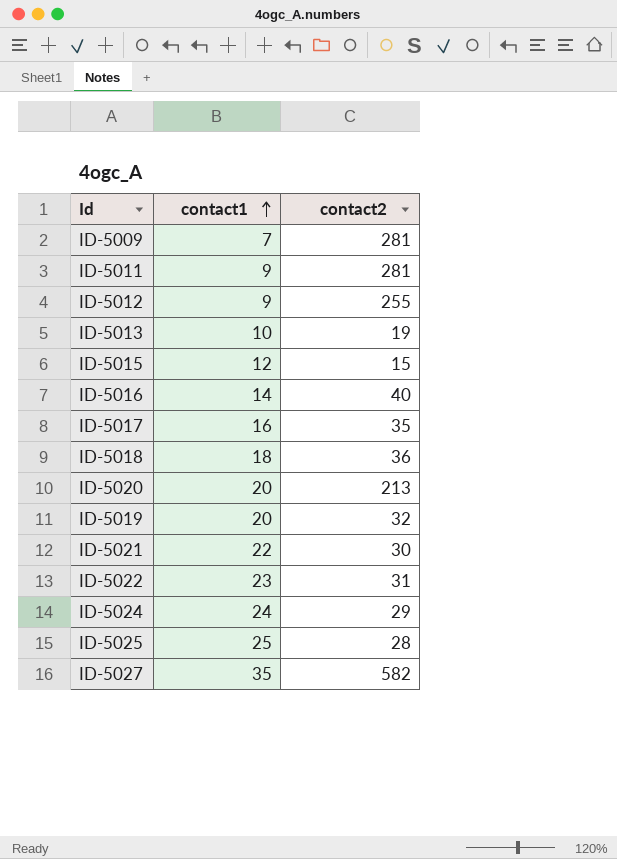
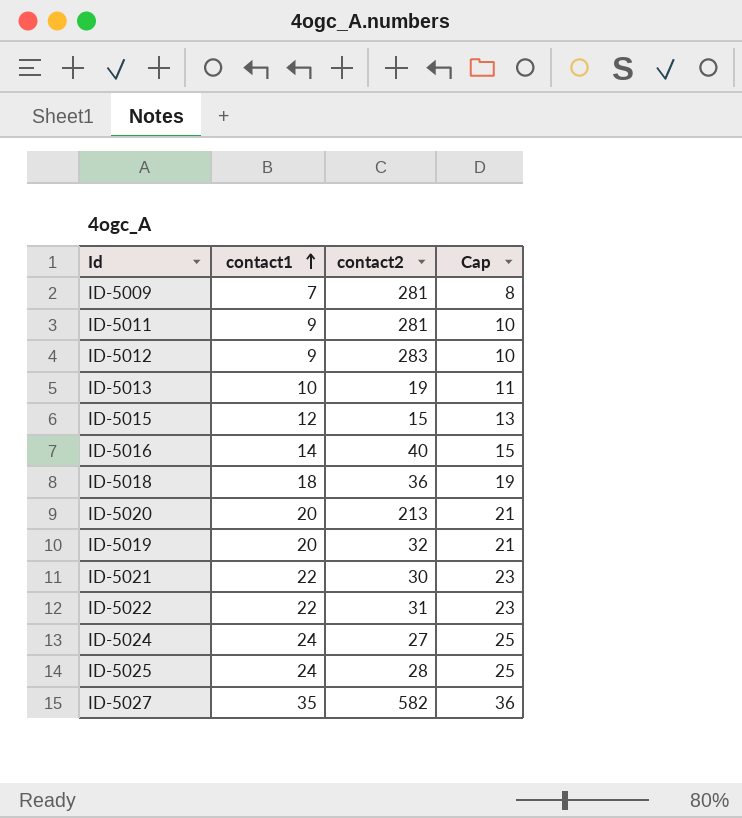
column Cap | formula: none -> [contact1] + 1
row ID-5017: 16 | 35 -> none
ID-5012 | contact2: 255 -> 283
ID-5022 | contact1: 23 -> 22
ID-5024 | contact2: 29 -> 27
ID-5025 | contact1: 25 -> 24

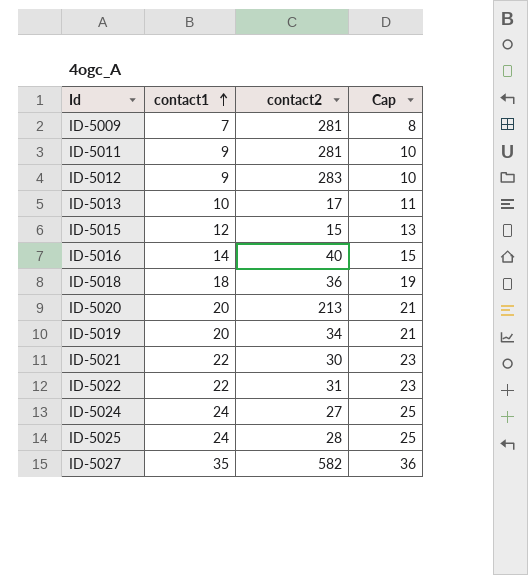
ID-5013 | contact2: 19 -> 17
ID-5019 | contact2: 32 -> 34

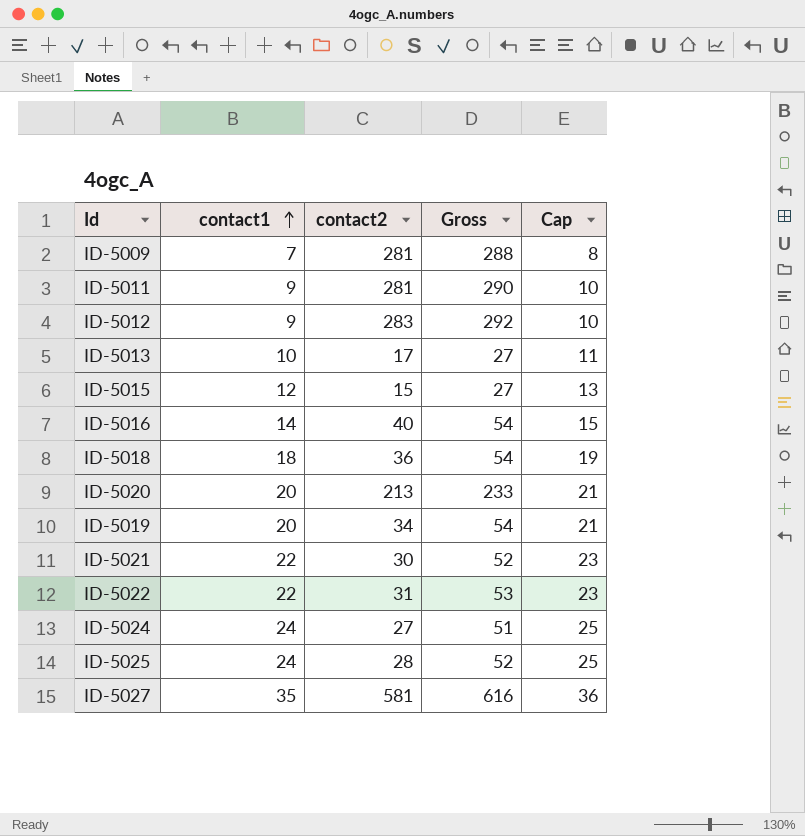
column Gross | formula: none -> [contact1] + [contact2]
ID-5027 | contact2: 582 -> 581

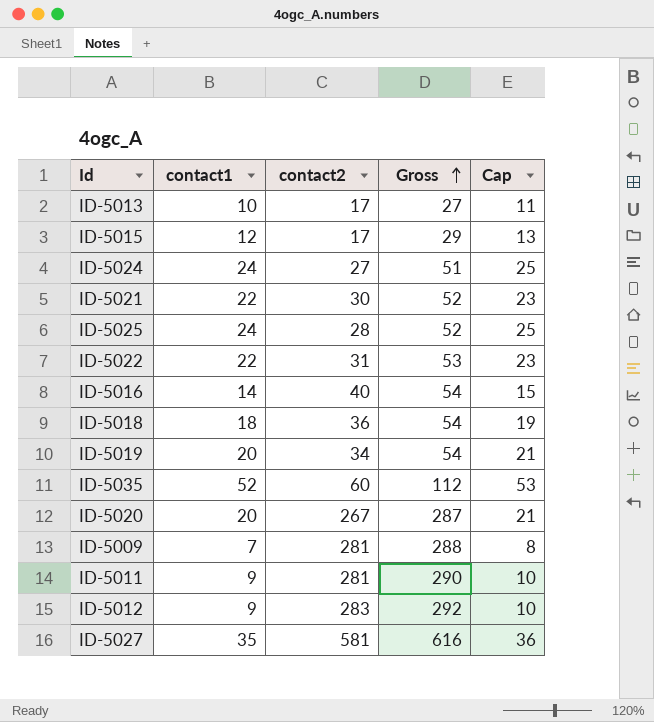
row order: contact1 ascending -> Gross ascending
ID-5015 | contact2: 15 -> 17
ID-5015 | Gross: 27 -> 29
row ID-5035: none -> 52 | 60 | 112 | 53
ID-5020 | contact2: 213 -> 267
ID-5020 | Gross: 233 -> 287

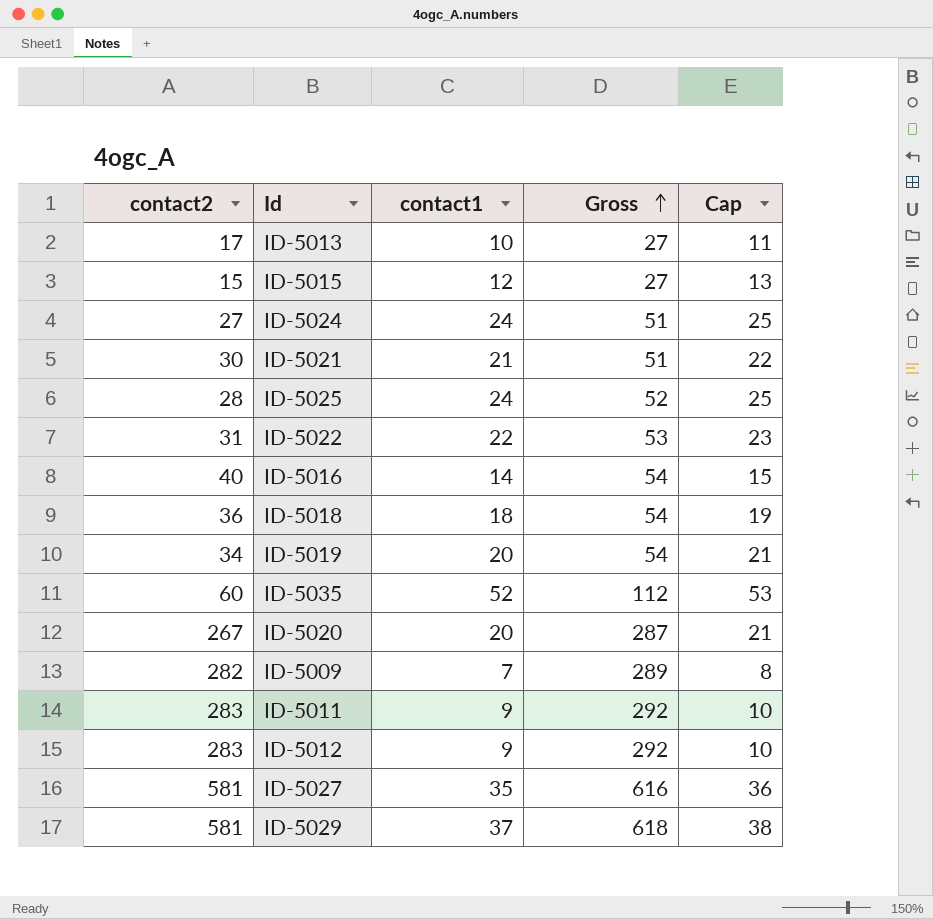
column contact2 | position: 3 -> 1
ID-5015 | contact2: 17 -> 15
ID-5015 | Gross: 29 -> 27
ID-5021 | contact1: 22 -> 21
ID-5021 | Gross: 52 -> 51
ID-5021 | Cap: 23 -> 22
ID-5009 | contact2: 281 -> 282
ID-5009 | Gross: 288 -> 289
ID-5011 | contact2: 281 -> 283
ID-5011 | Gross: 290 -> 292
row ID-5029: none -> 581 | 37 | 618 | 38

